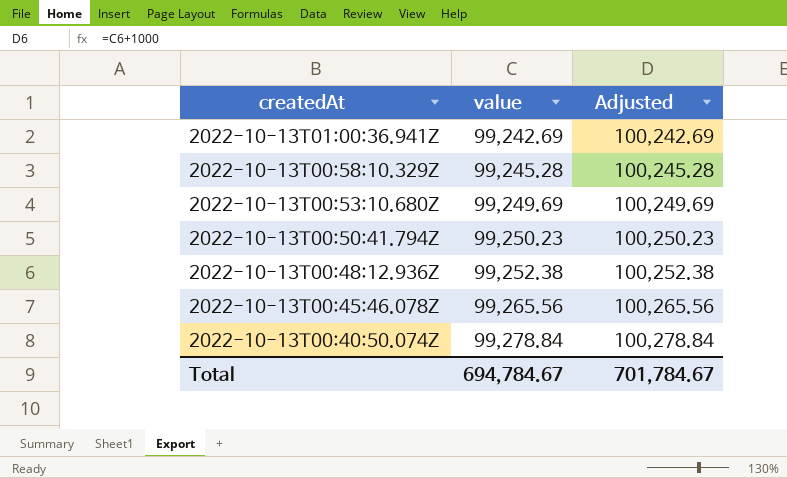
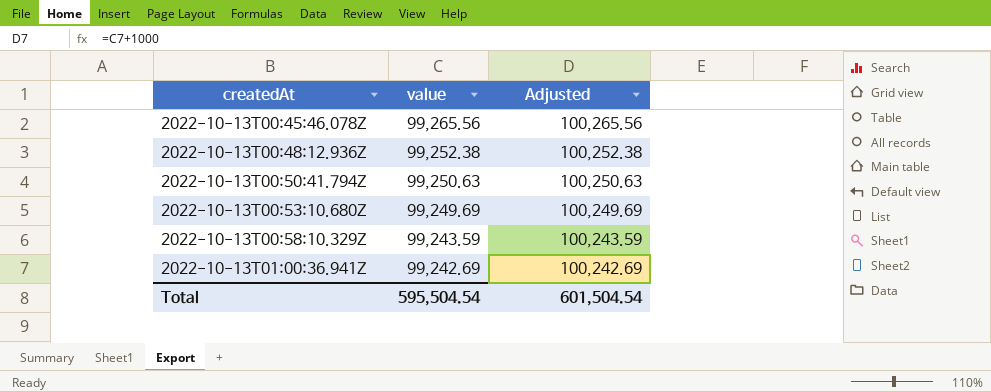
row order: createdAt descending -> createdAt ascending
row 2022-10-13T00:40:50.074Z: 99,278.84 | 100,278.84 -> none
2022-10-13T00:50:41.794Z | value: 99,250.23 -> 99,250.63
2022-10-13T00:50:41.794Z | Adjusted: 100,250.23 -> 100,250.63
2022-10-13T00:58:10.329Z | value: 99,245.28 -> 99,243.59
2022-10-13T00:58:10.329Z | Adjusted: 100,245.28 -> 100,243.59
Total | value: 694,784.67 -> 595,504.54
Total | Adjusted: 701,784.67 -> 601,504.54

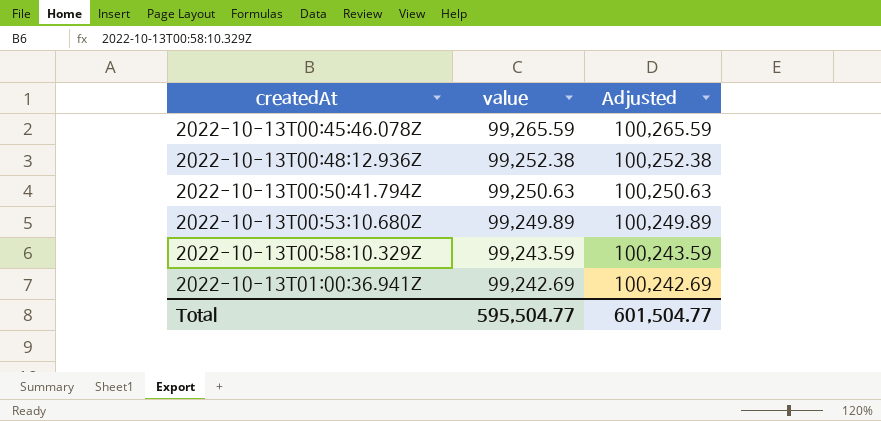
2022-10-13T00:45:46.078Z | value: 99,265.56 -> 99,265.59
2022-10-13T00:45:46.078Z | Adjusted: 100,265.56 -> 100,265.59
2022-10-13T00:53:10.680Z | value: 99,249.69 -> 99,249.89
2022-10-13T00:53:10.680Z | Adjusted: 100,249.69 -> 100,249.89
Total | value: 595,504.54 -> 595,504.77
Total | Adjusted: 601,504.54 -> 601,504.77

